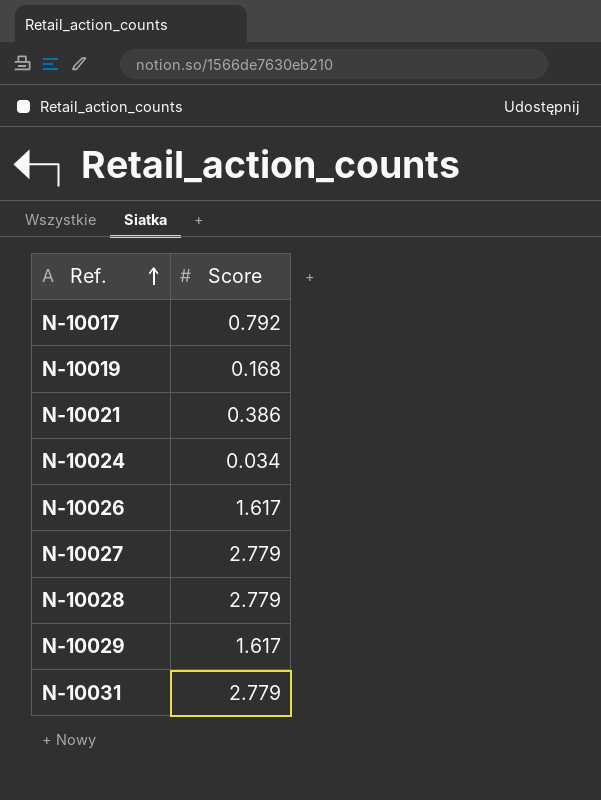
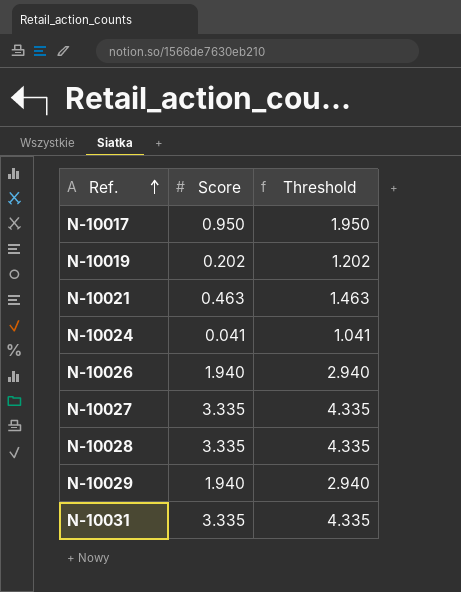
column Threshold | formula: none -> [Score] + 1
N-10017 | Score: 0.792 -> 0.950
N-10019 | Score: 0.168 -> 0.202
N-10021 | Score: 0.386 -> 0.463
N-10024 | Score: 0.034 -> 0.041
N-10026 | Score: 1.617 -> 1.940
N-10027 | Score: 2.779 -> 3.335
N-10028 | Score: 2.779 -> 3.335
N-10029 | Score: 1.617 -> 1.940
N-10031 | Score: 2.779 -> 3.335

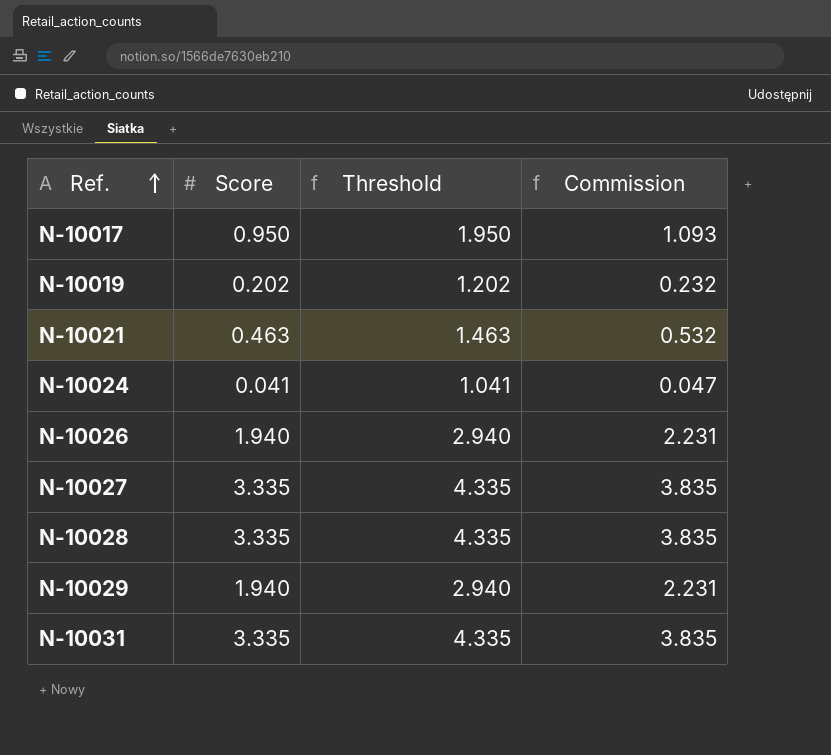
column Commission | formula: none -> [Score] * 1.15

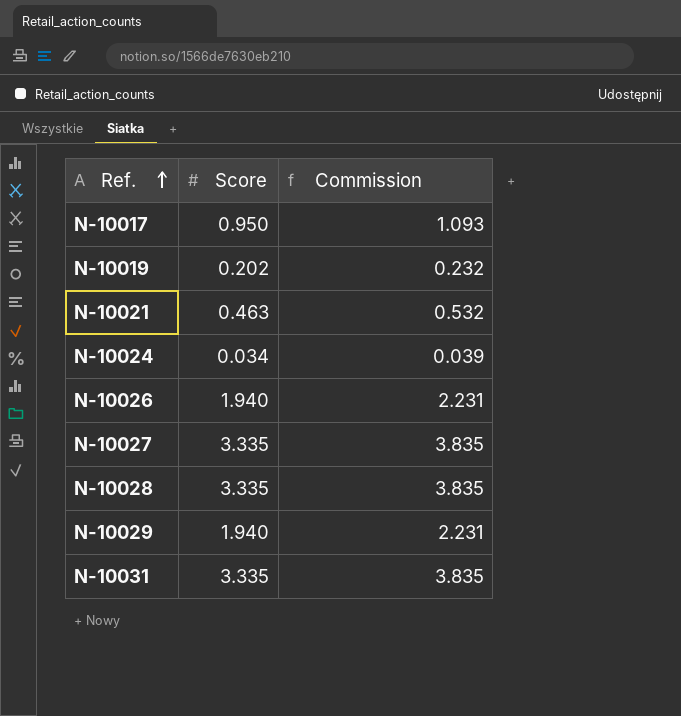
column Threshold | formula: [Score] + 1 -> none
N-10024 | Score: 0.041 -> 0.034
N-10024 | Commission: 0.047 -> 0.039

